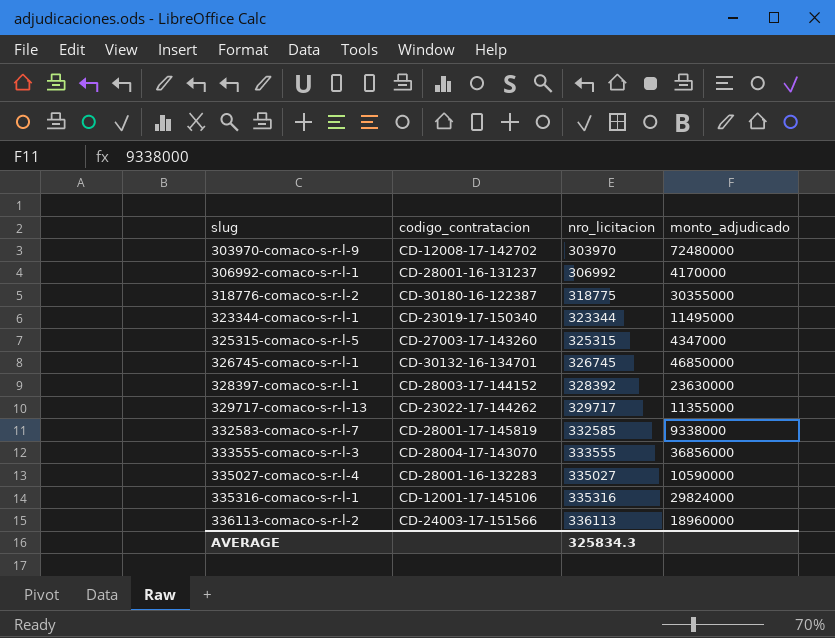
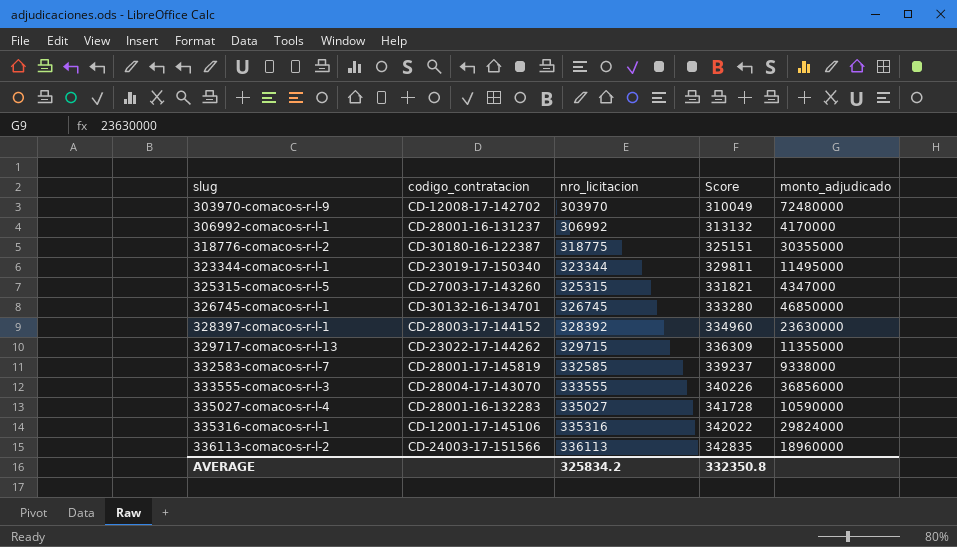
column Score | formula: none -> [nro_licitacion] * 1.02
329717-comaco-s-r-l-13 | nro_licitacion: 329717 -> 329715
AVERAGE | nro_licitacion: 325834.3 -> 325834.2

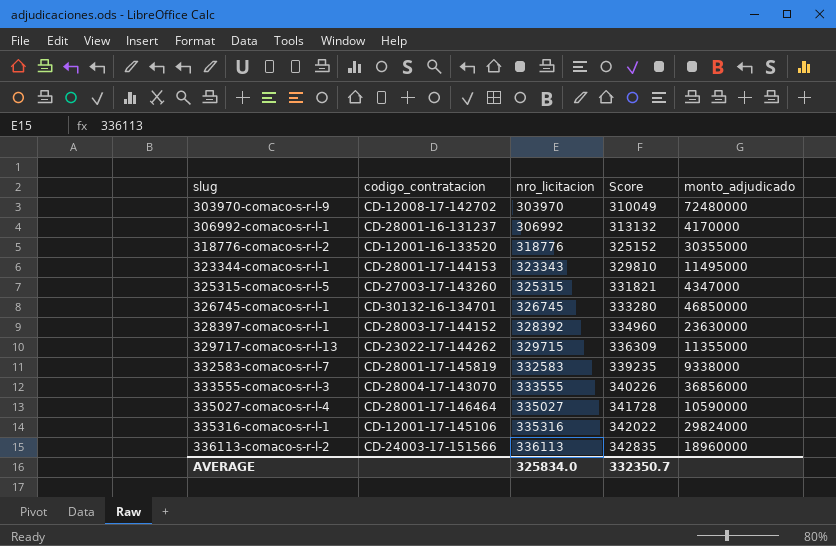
318776-comaco-s-r-l-2 | codigo_contratacion: CD-30180-16-122387 -> CD-12001-16-133520
318776-comaco-s-r-l-2 | nro_licitacion: 318775 -> 318776
318776-comaco-s-r-l-2 | Score: 325151 -> 325152
323344-comaco-s-r-l-1 | codigo_contratacion: CD-23019-17-150340 -> CD-28001-17-144153
323344-comaco-s-r-l-1 | nro_licitacion: 323344 -> 323343
323344-comaco-s-r-l-1 | Score: 329811 -> 329810
332583-comaco-s-r-l-7 | nro_licitacion: 332585 -> 332583
332583-comaco-s-r-l-7 | Score: 339237 -> 339235
335027-comaco-s-r-l-4 | codigo_contratacion: CD-28001-16-132283 -> CD-28001-17-146464
AVERAGE | nro_licitacion: 325834.2 -> 325834.0
AVERAGE | Score: 332350.8 -> 332350.7

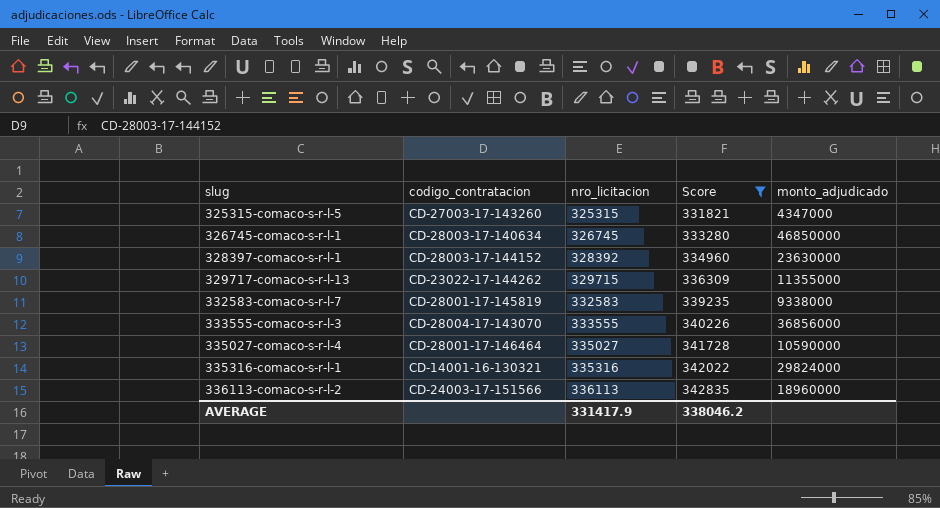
filter: none -> Score >= 331821
326745-comaco-s-r-l-1 | codigo_contratacion: CD-30132-16-134701 -> CD-28003-17-140634
335316-comaco-s-r-l-1 | codigo_contratacion: CD-12001-17-145106 -> CD-14001-16-130321
AVERAGE | nro_licitacion: 325834.0 -> 331417.9
AVERAGE | Score: 332350.7 -> 338046.2

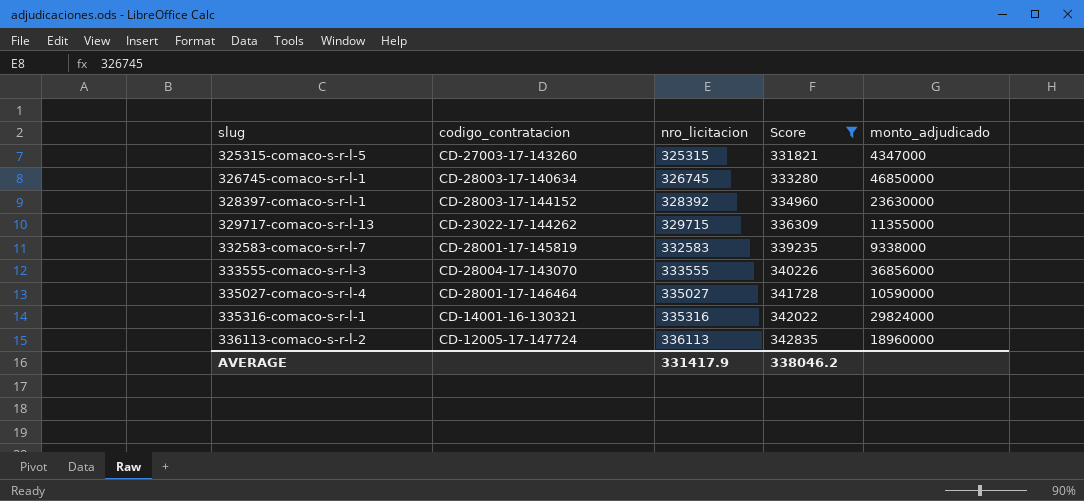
336113-comaco-s-r-l-2 | codigo_contratacion: CD-24003-17-151566 -> CD-12005-17-147724

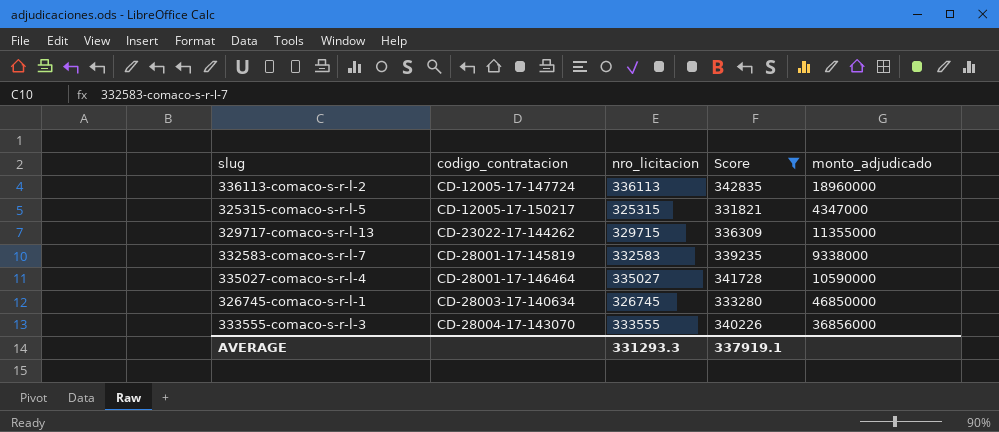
row order: slug ascending -> codigo_contratacion ascending
row 328397-comaco-s-r-l-1: CD-28003-17-144152 | 328392 | 334960 | 23630000 -> none
row 335316-comaco-s-r-l-1: CD-14001-16-130321 | 335316 | 342022 | 29824000 -> none
325315-comaco-s-r-l-5 | codigo_contratacion: CD-27003-17-143260 -> CD-12005-17-150217
AVERAGE | nro_licitacion: 331417.9 -> 331293.3
AVERAGE | Score: 338046.2 -> 337919.1

